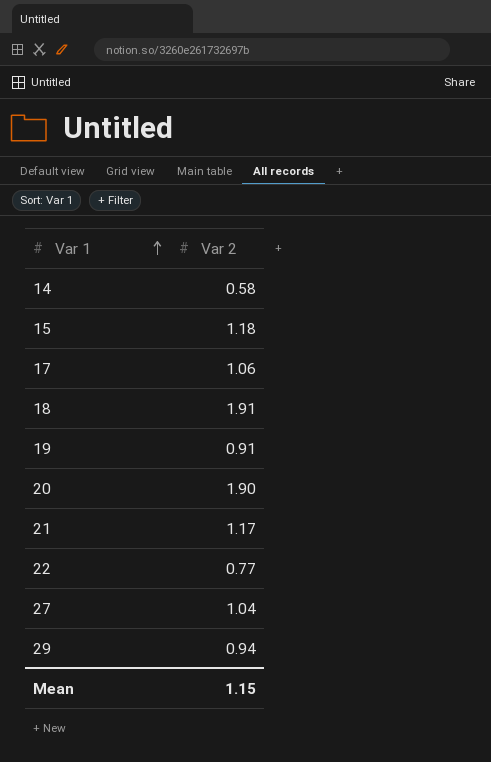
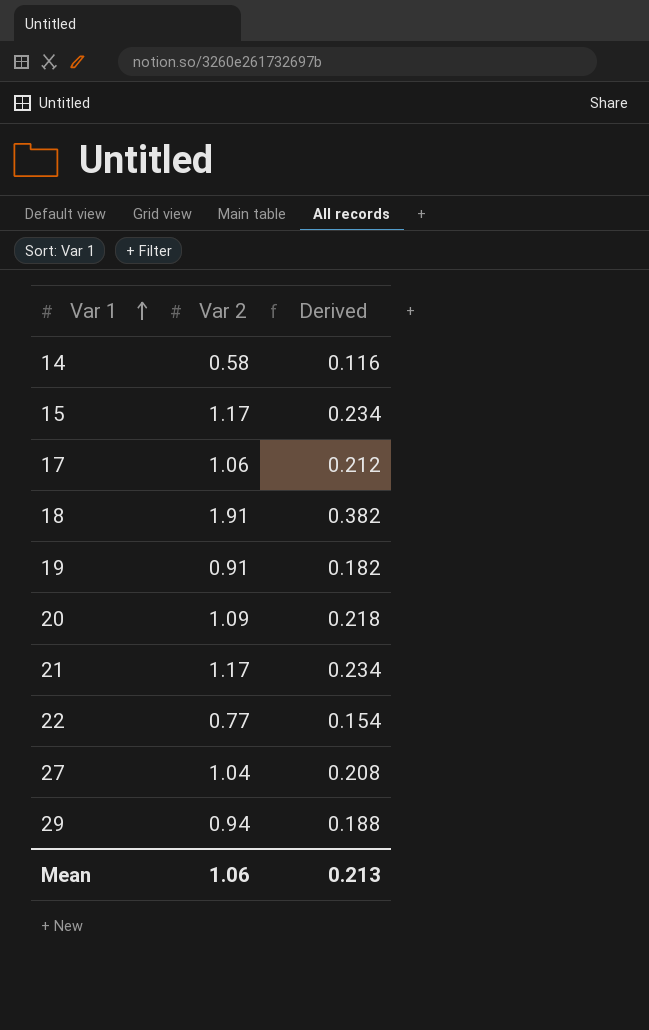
column Derived | formula: none -> [Var 2] * 0.2
15 | Var 2: 1.18 -> 1.17
20 | Var 2: 1.90 -> 1.09
Mean | Var 2: 1.15 -> 1.06

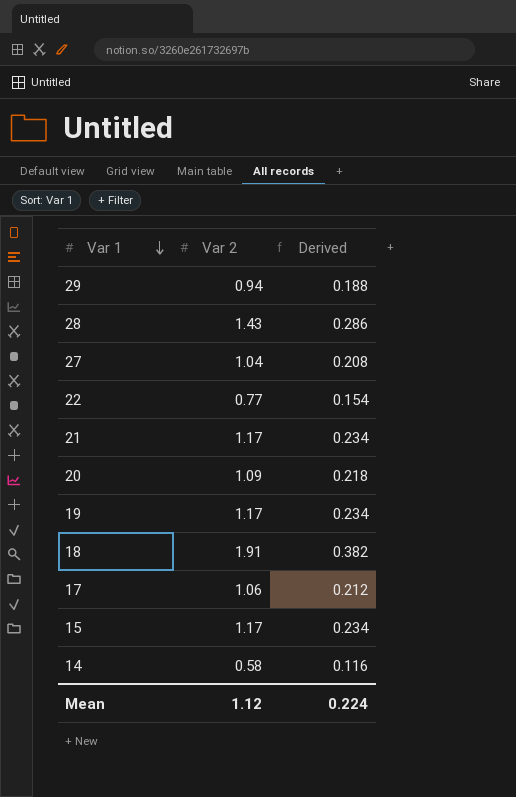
row order: Var 1 ascending -> Var 1 descending
row 28: none -> 1.43 | 0.286
19 | Var 2: 0.91 -> 1.17
19 | Derived: 0.182 -> 0.234
Mean | Var 2: 1.06 -> 1.12
Mean | Derived: 0.213 -> 0.224

